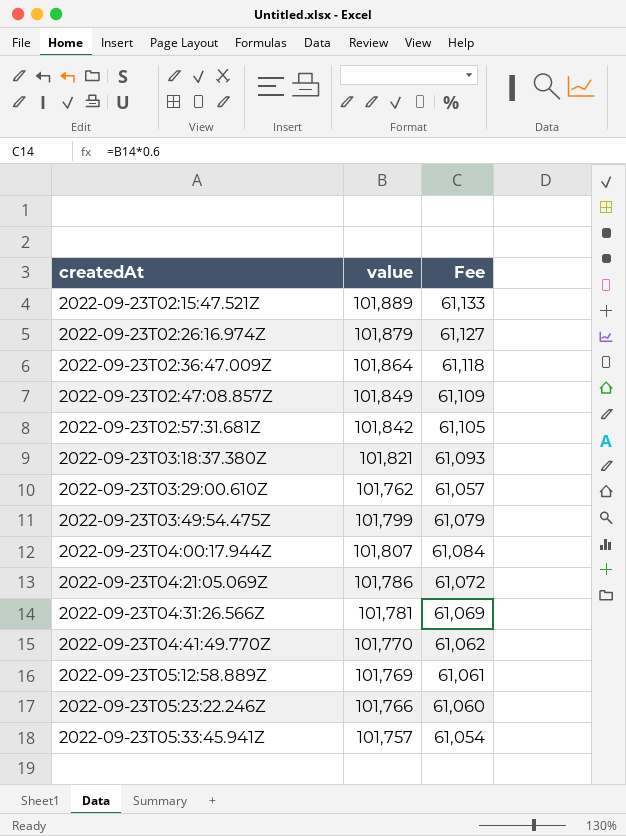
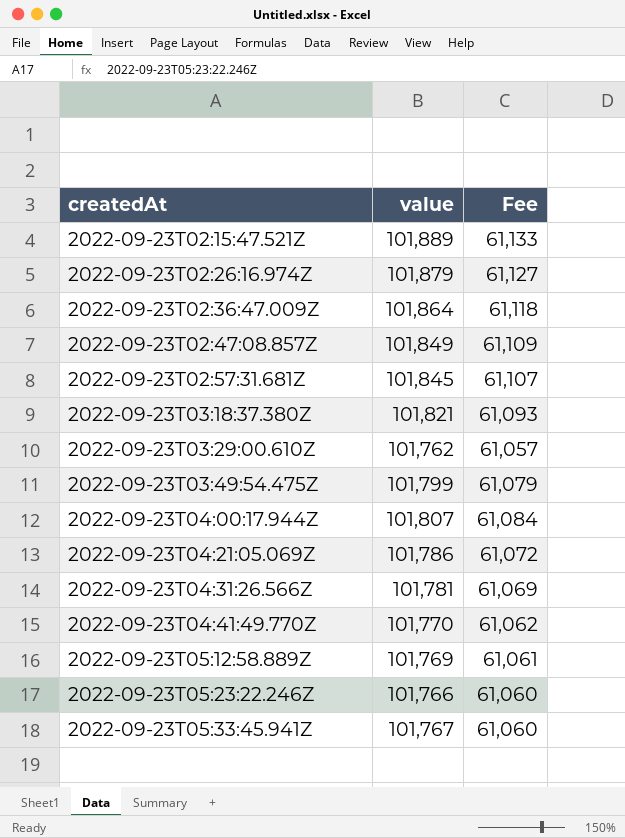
2022-09-23T02:57:31.681Z | value: 101,842 -> 101,845
2022-09-23T02:57:31.681Z | Fee: 61,105 -> 61,107
2022-09-23T05:33:45.941Z | value: 101,757 -> 101,767
2022-09-23T05:33:45.941Z | Fee: 61,054 -> 61,060

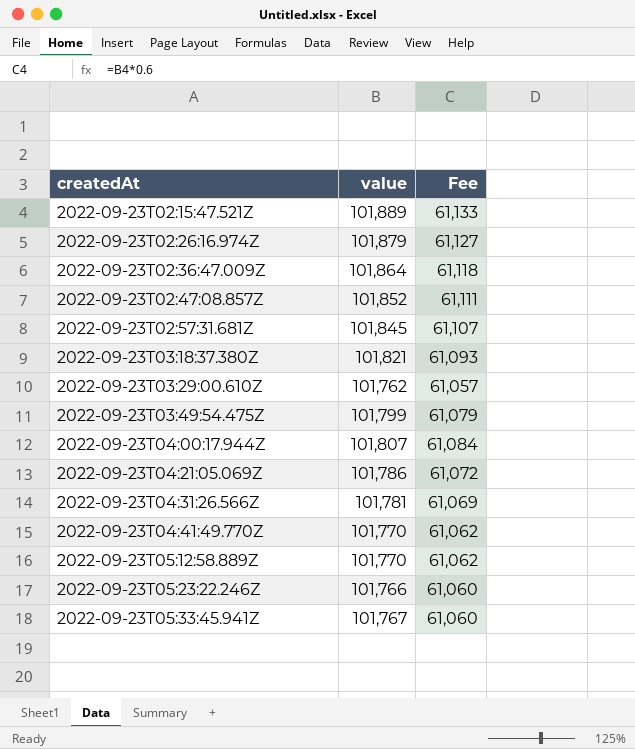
2022-09-23T02:47:08.857Z | value: 101,849 -> 101,852
2022-09-23T02:47:08.857Z | Fee: 61,109 -> 61,111
2022-09-23T05:12:58.889Z | value: 101,769 -> 101,770
2022-09-23T05:12:58.889Z | Fee: 61,061 -> 61,062

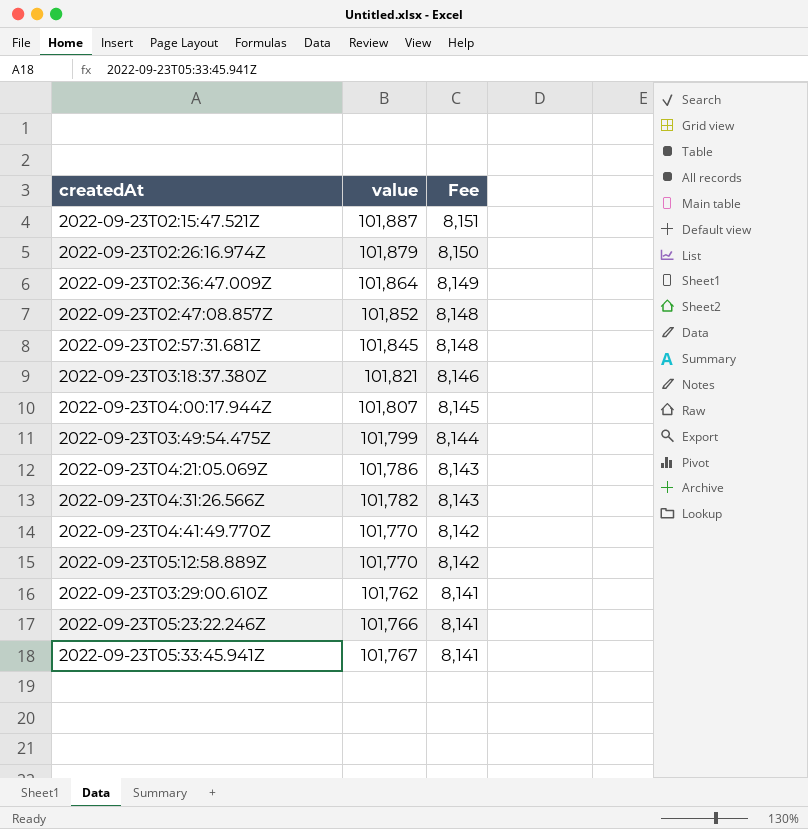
row order: createdAt ascending -> Fee descending
column Fee | formula: [value] * 0.6 -> [value] * 0.08
2022-09-23T02:15:47.521Z | value: 101,889 -> 101,887
2022-09-23T04:31:26.566Z | value: 101,781 -> 101,782

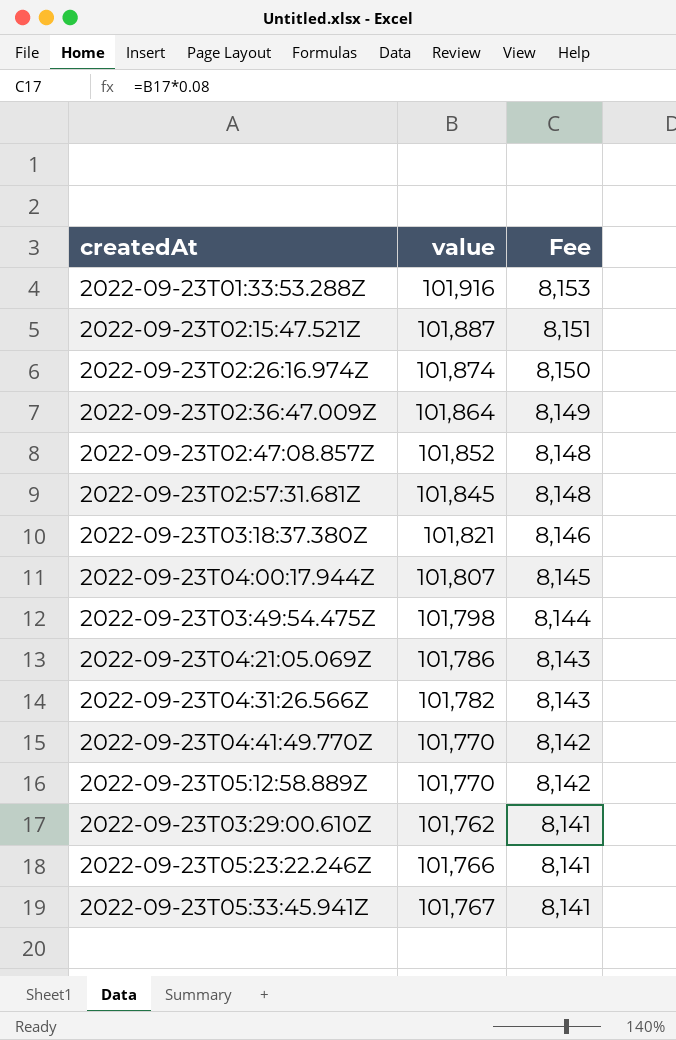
row 2022-09-23T01:33:53.288Z: none -> 101,916 | 8,153
2022-09-23T02:26:16.974Z | value: 101,879 -> 101,874
2022-09-23T03:49:54.475Z | value: 101,799 -> 101,798

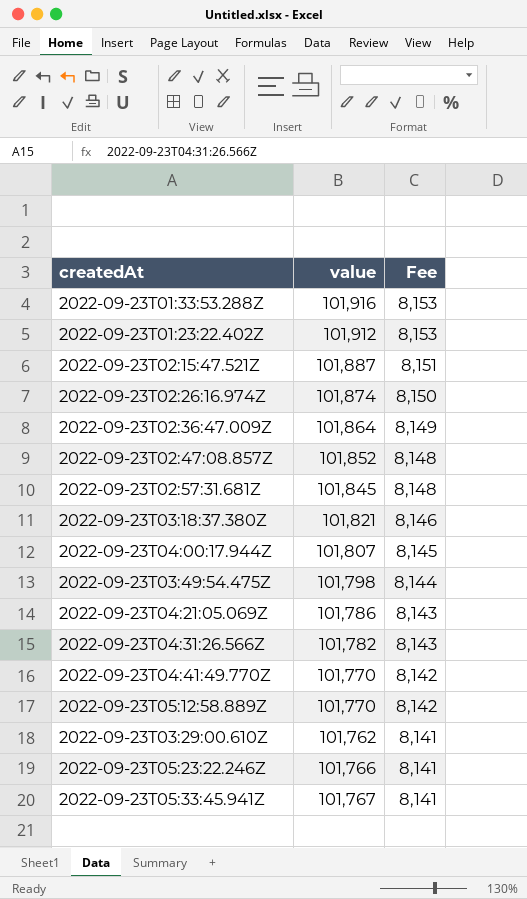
row 2022-09-23T01:23:22.402Z: none -> 101,912 | 8,153

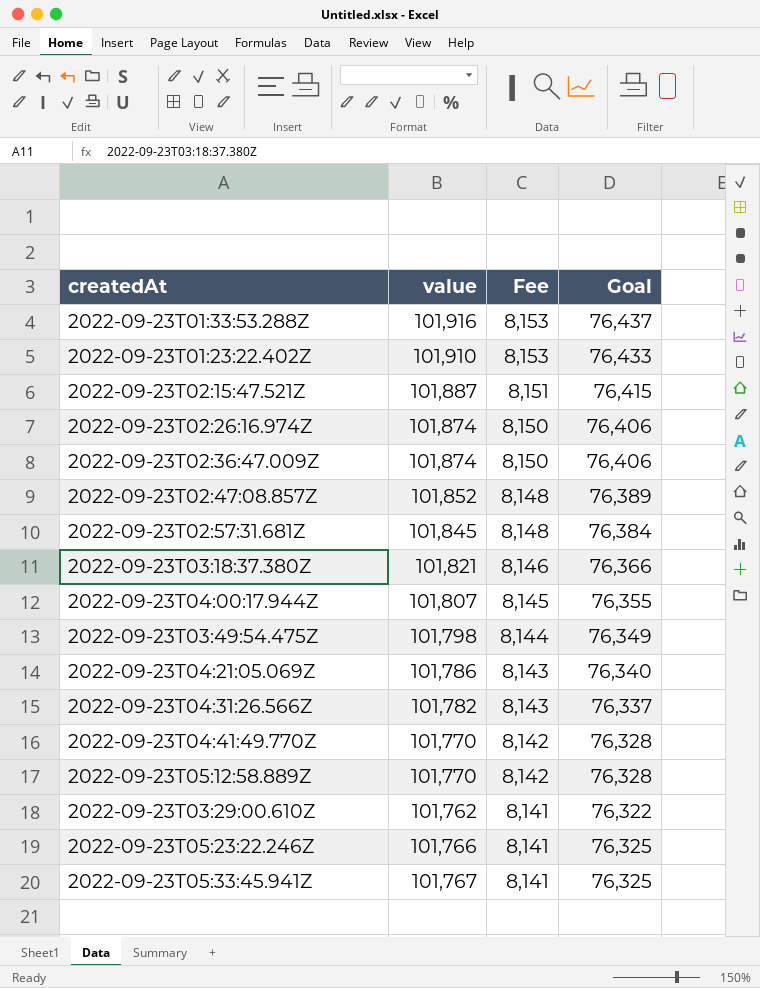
column Goal | formula: none -> [value] * 0.75
2022-09-23T01:23:22.402Z | value: 101,912 -> 101,910
2022-09-23T02:36:47.009Z | value: 101,864 -> 101,874
2022-09-23T02:36:47.009Z | Fee: 8,149 -> 8,150

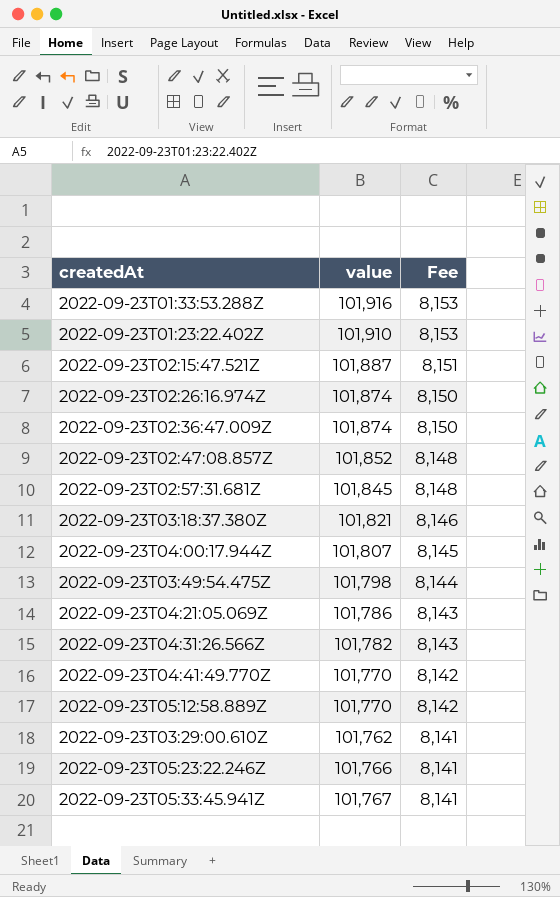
column Goal | formula: [value] * 0.75 -> none

